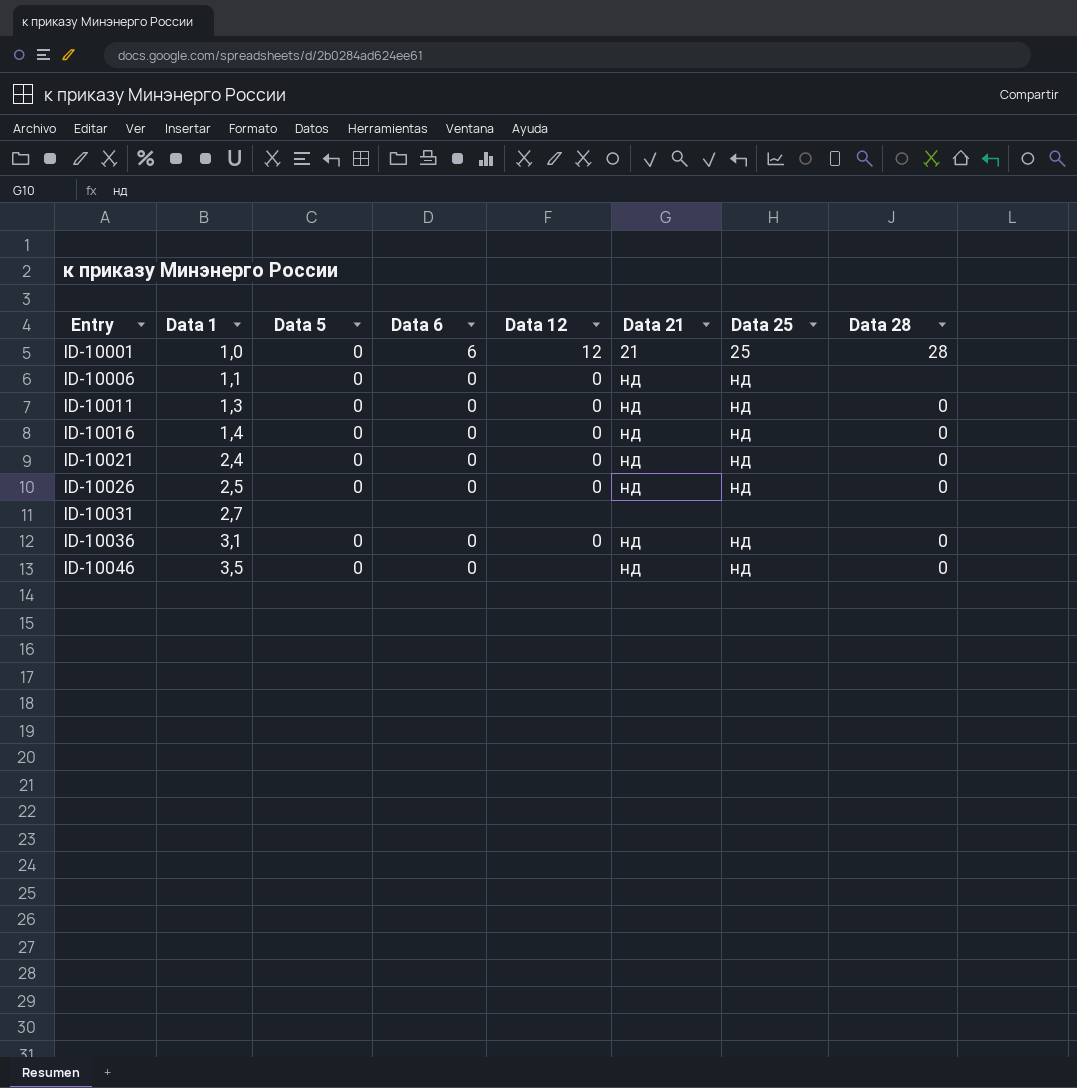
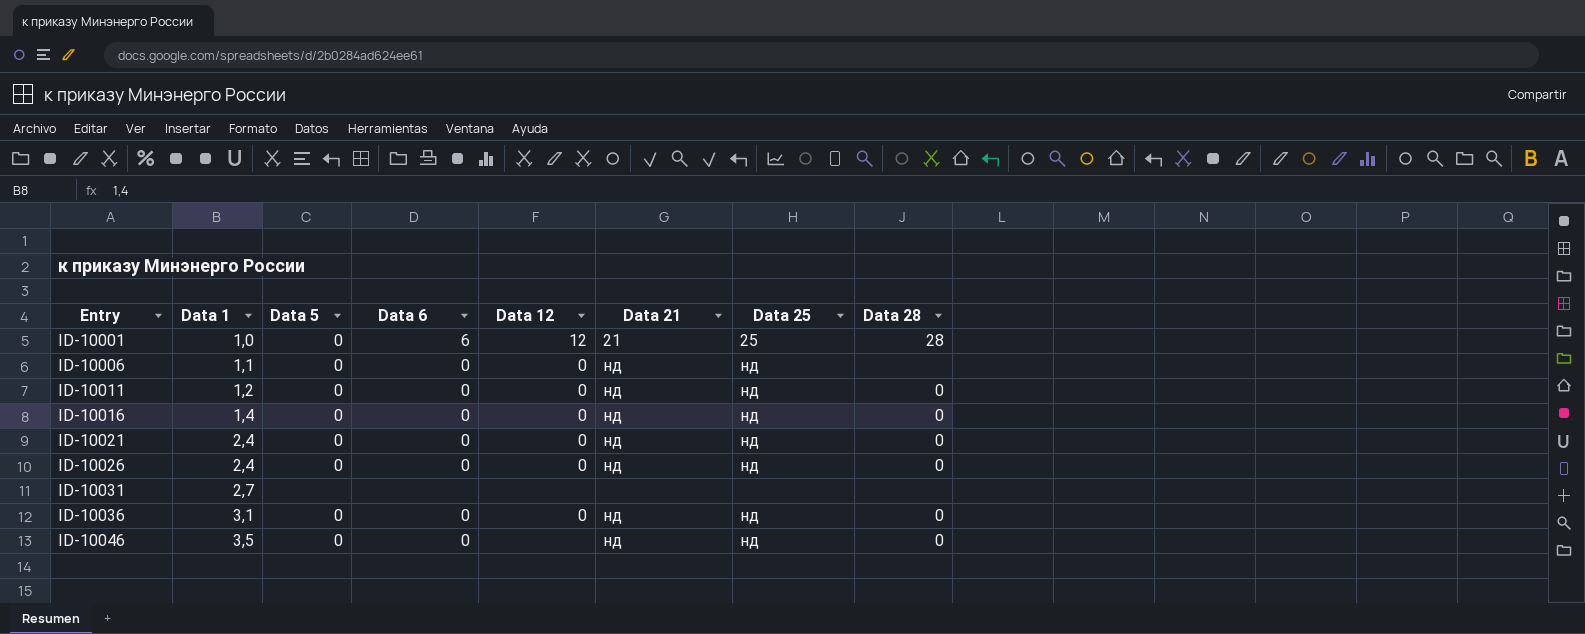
ID-10011 | Data 1: 1,3 -> 1,2
ID-10026 | Data 1: 2,5 -> 2,4

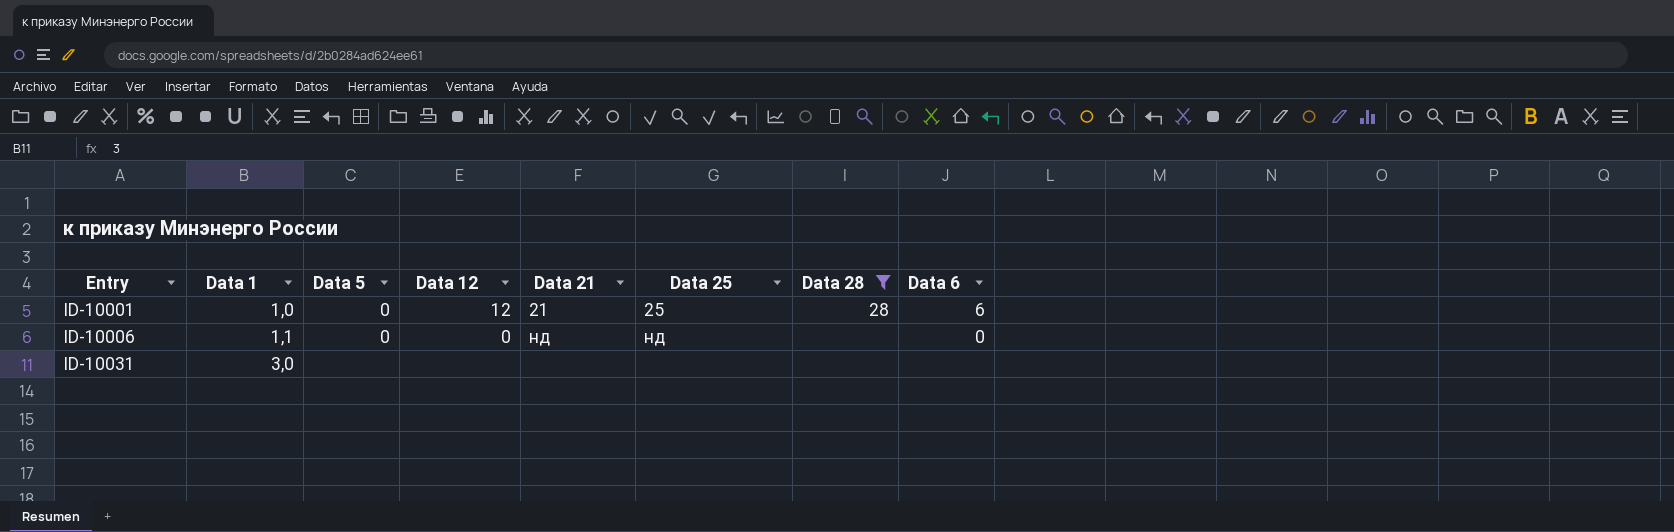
filter: none -> Data 28 != 0
column Data 6 | position: 4 -> 8
ID-10031 | Data 1: 2,7 -> 3,0

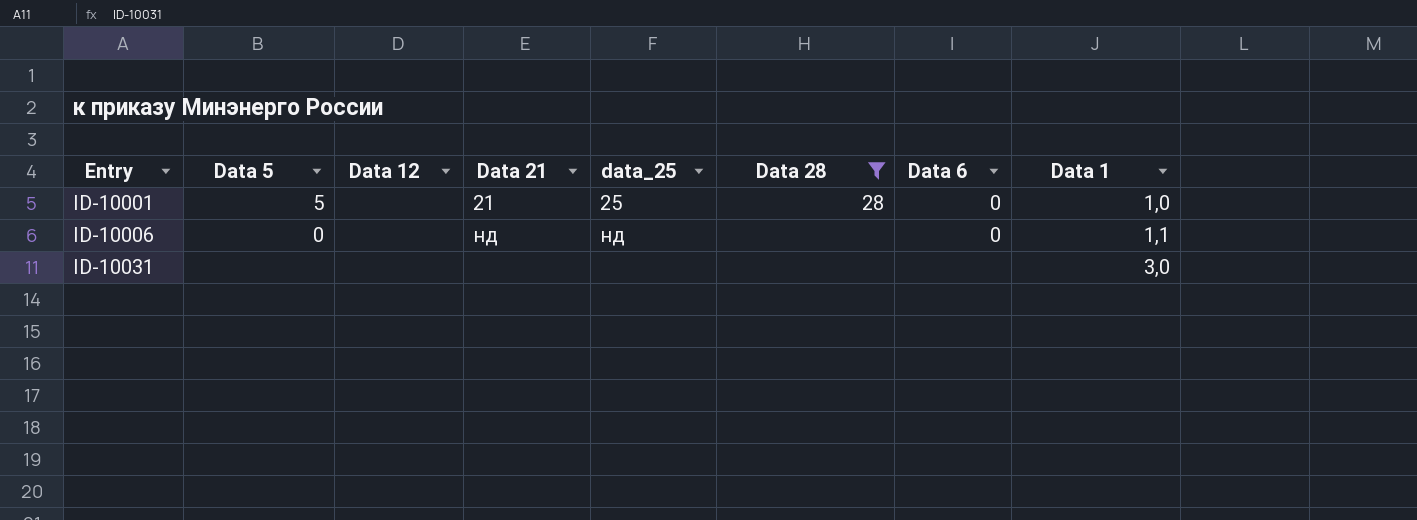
column name: Data 25 -> data_25
column Data 1 | position: 2 -> 8
ID-10001 | Data 5: 0 -> 5
ID-10001 | Data 12: 12 -> none
ID-10001 | Data 6: 6 -> 0
ID-10006 | Data 12: 0 -> none

